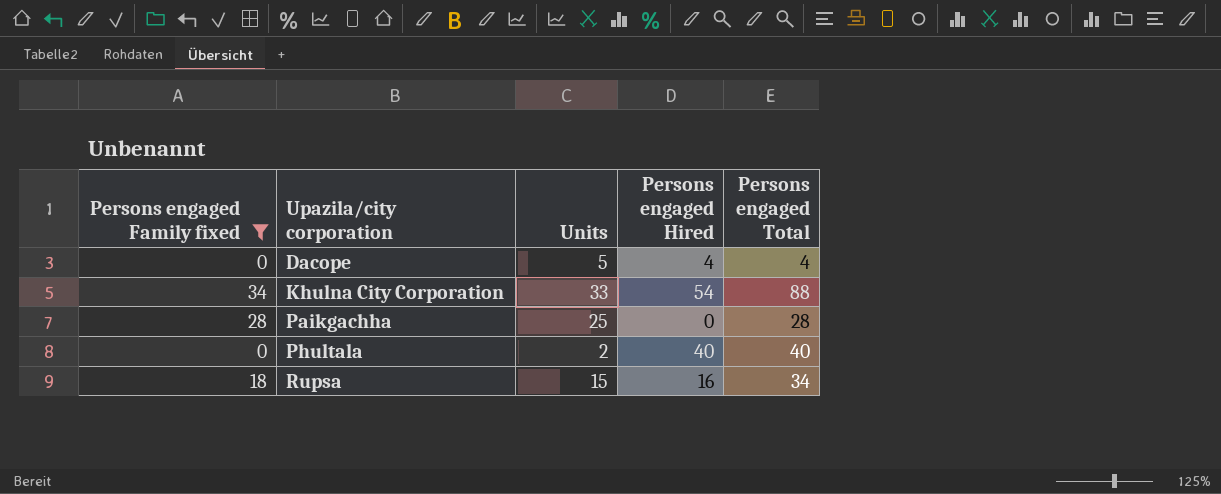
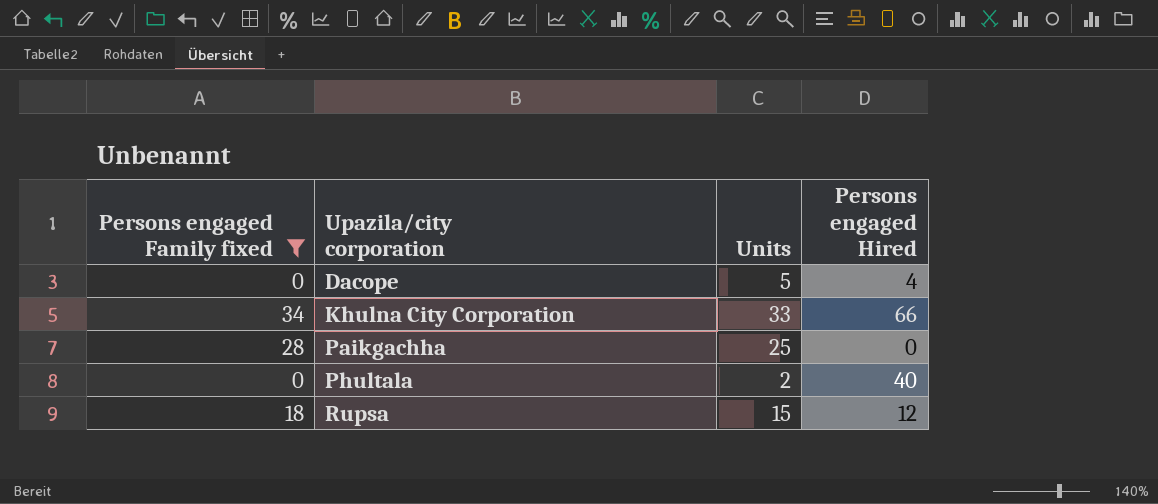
column Persons engaged Total | formula: [Persons engaged Family fixed] + [Persons engaged Hired] -> none
Khulna City Corporation | Persons engaged Hired: 54 -> 66
Rupsa | Persons engaged Hired: 16 -> 12

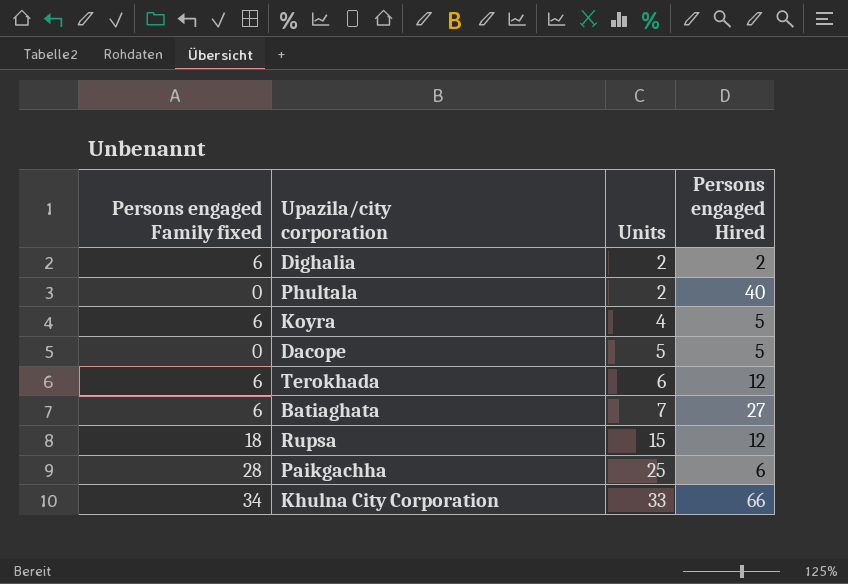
filter: Persons engaged Family fixed != 6 -> none
row order: Upazila/city corporation ascending -> Units ascending
Dacope | Persons engaged Hired: 4 -> 5
Paikgachha | Persons engaged Hired: 0 -> 6

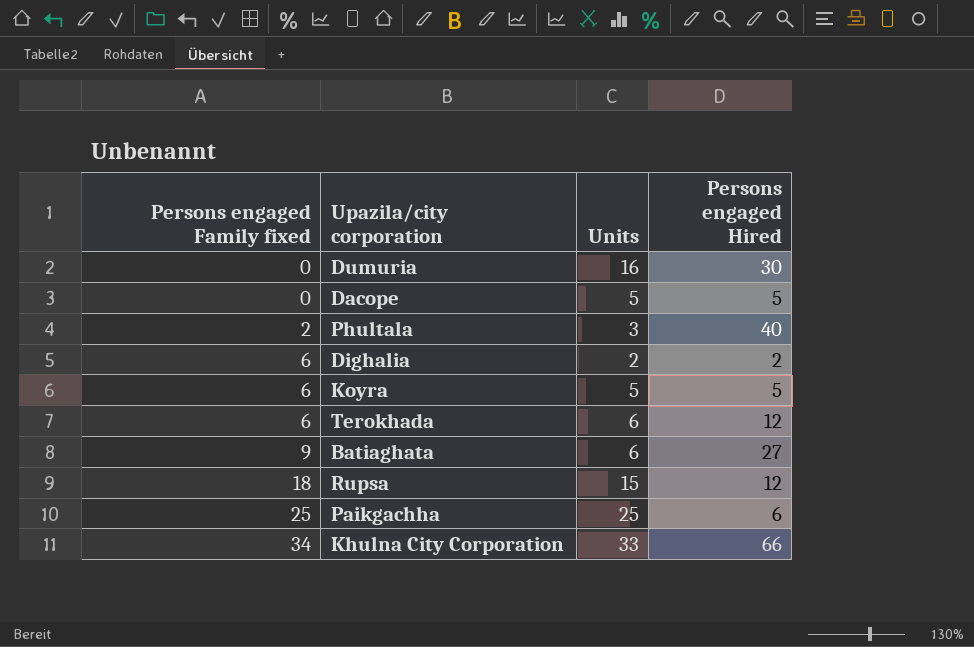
row order: Units ascending -> Persons engaged Family fixed ascending
row Dumuria: none -> 0 | 16 | 30
Phultala | Persons engaged Family fixed: 0 -> 2
Phultala | Units: 2 -> 3
Koyra | Units: 4 -> 5
Batiaghata | Persons engaged Family fixed: 6 -> 9
Batiaghata | Units: 7 -> 6
Paikgachha | Persons engaged Family fixed: 28 -> 25

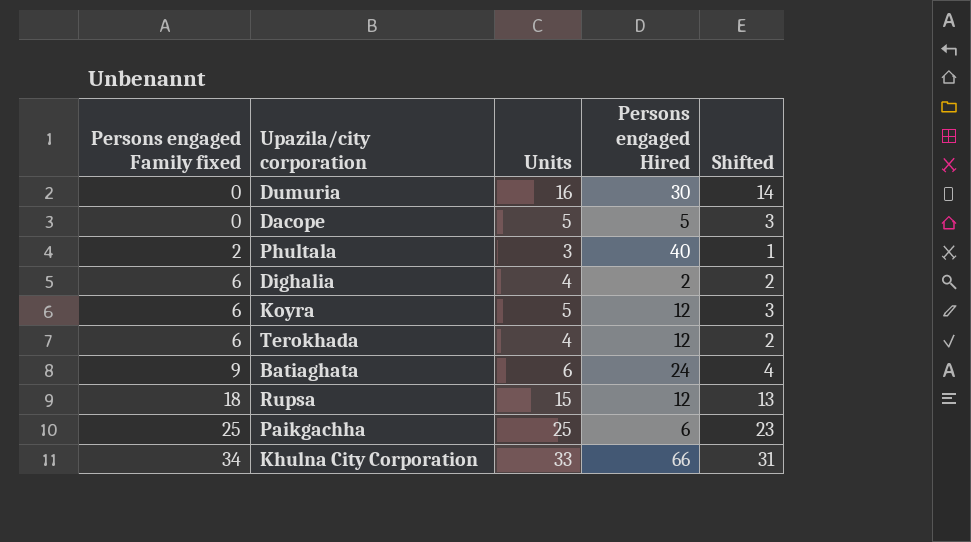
column Shifted | formula: none -> [Units] - 2
Dighalia | Units: 2 -> 4
Koyra | Persons engaged Hired: 5 -> 12
Terokhada | Units: 6 -> 4
Batiaghata | Persons engaged Hired: 27 -> 24

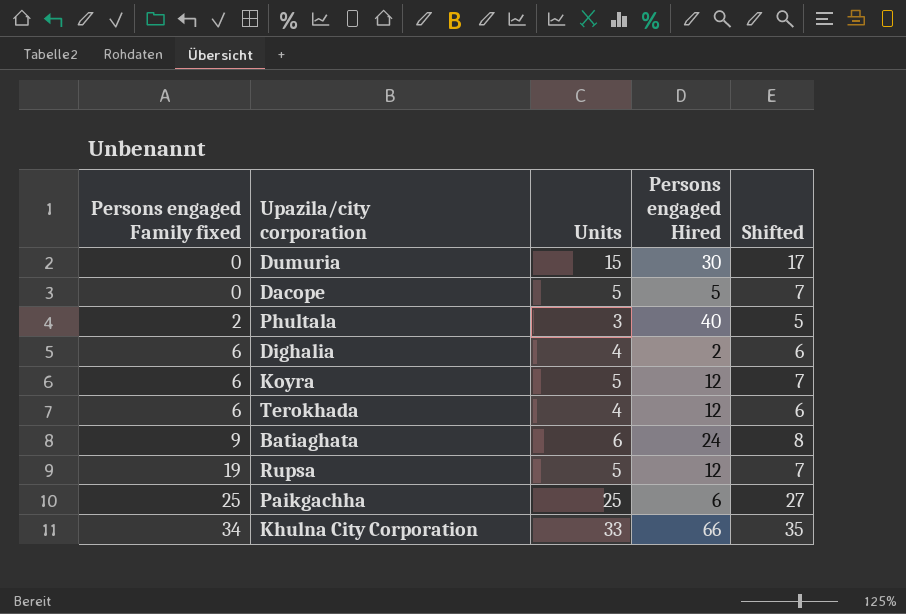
column Shifted | formula: [Units] - 2 -> [Units] + 2
Dumuria | Units: 16 -> 15
Rupsa | Persons engaged Family fixed: 18 -> 19
Rupsa | Units: 15 -> 5

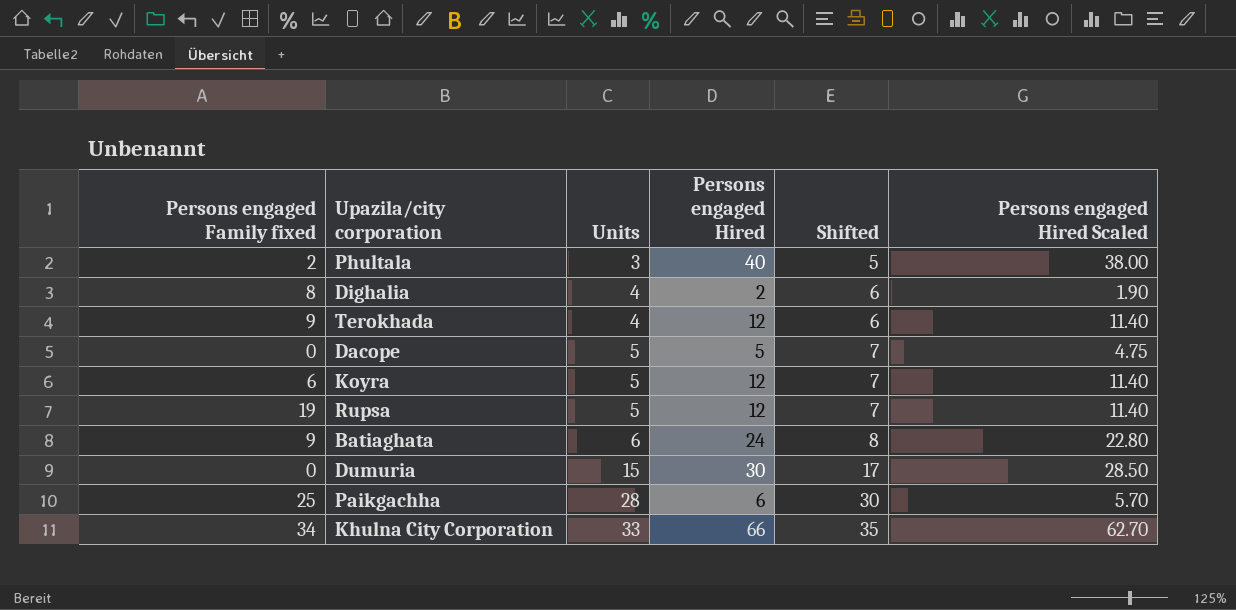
row order: Persons engaged Family fixed ascending -> Units ascending
column Persons engaged Hired Scaled | formula: none -> [Persons engaged Hired] * 0.95
Dighalia | Persons engaged Family fixed: 6 -> 8
Terokhada | Persons engaged Family fixed: 6 -> 9
Paikgachha | Units: 25 -> 28
Paikgachha | Shifted: 27 -> 30

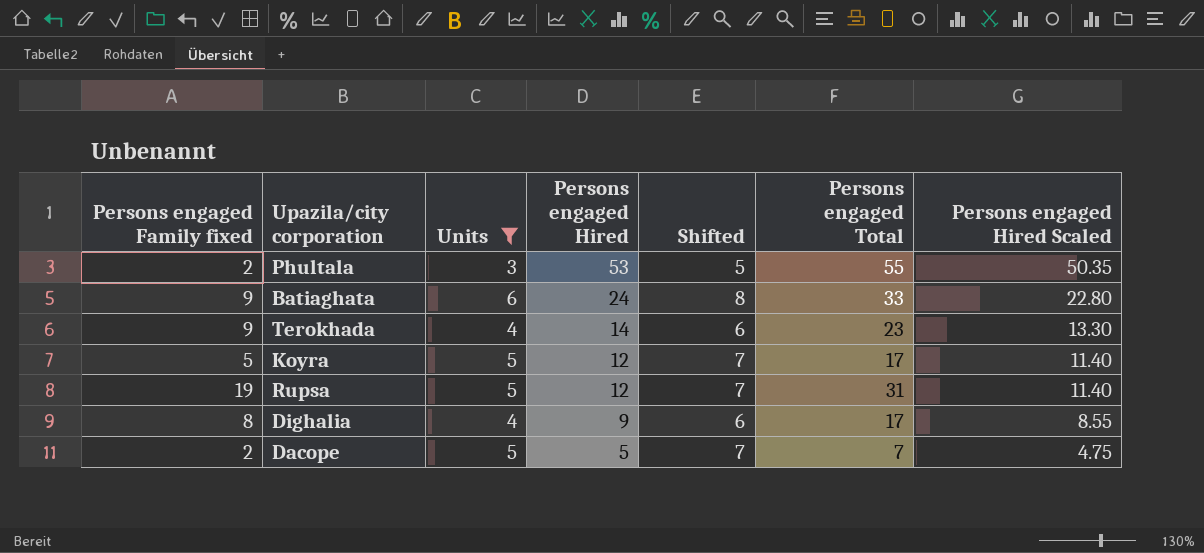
filter: none -> Units <= 6
row order: Units ascending -> Persons engaged Hired descending
column Persons engaged Total | formula: none -> [Persons engaged Family fixed] + [Persons engaged Hired]
Phultala | Persons engaged Hired: 40 -> 53
Phultala | Persons engaged Hired Scaled: 38.00 -> 50.35
Terokhada | Persons engaged Hired: 12 -> 14
Terokhada | Persons engaged Hired Scaled: 11.40 -> 13.30
Koyra | Persons engaged Family fixed: 6 -> 5
Dighalia | Persons engaged Hired: 2 -> 9
Dighalia | Persons engaged Hired Scaled: 1.90 -> 8.55
Dacope | Persons engaged Family fixed: 0 -> 2

